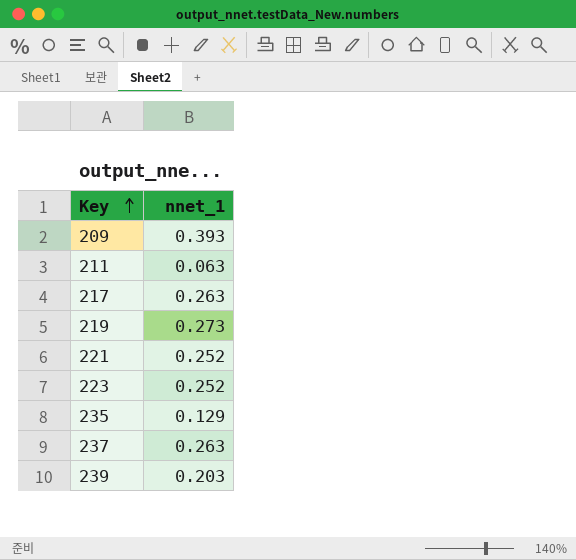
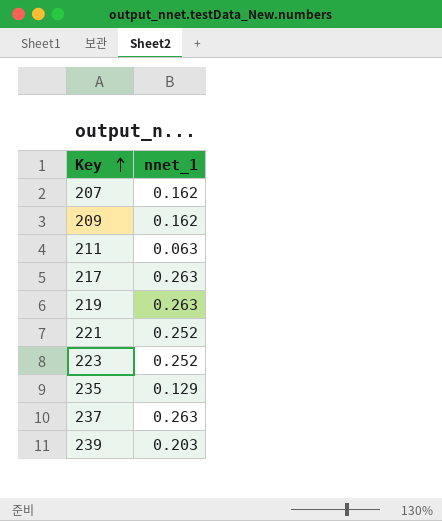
row 207: none -> 0.162
209 | nnet_1: 0.393 -> 0.162
219 | nnet_1: 0.273 -> 0.263

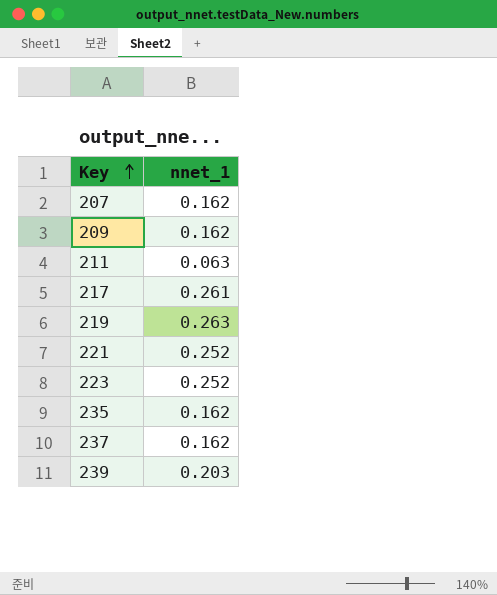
217 | nnet_1: 0.263 -> 0.261
235 | nnet_1: 0.129 -> 0.162
237 | nnet_1: 0.263 -> 0.162

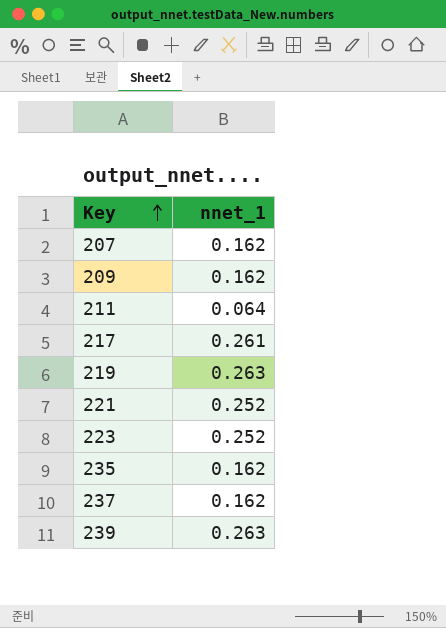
211 | nnet_1: 0.063 -> 0.064
239 | nnet_1: 0.203 -> 0.263

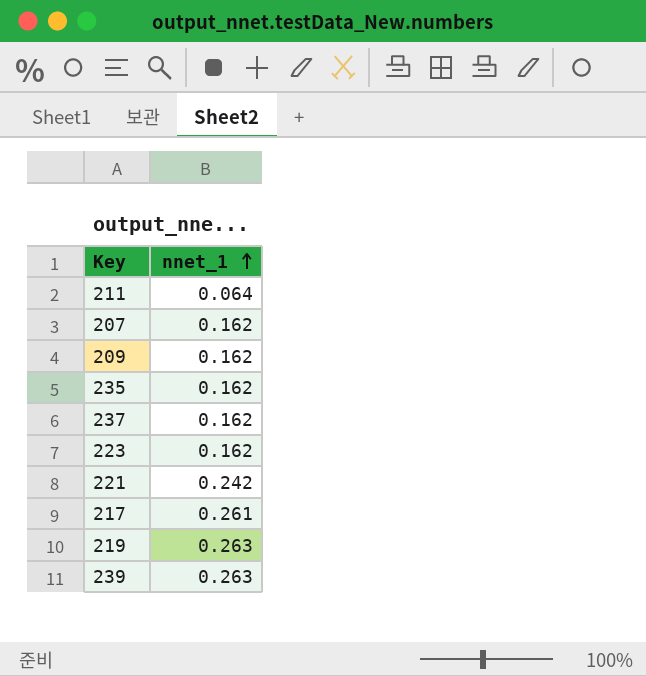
row order: Key ascending -> nnet_1 ascending
223 | nnet_1: 0.252 -> 0.162
221 | nnet_1: 0.252 -> 0.242

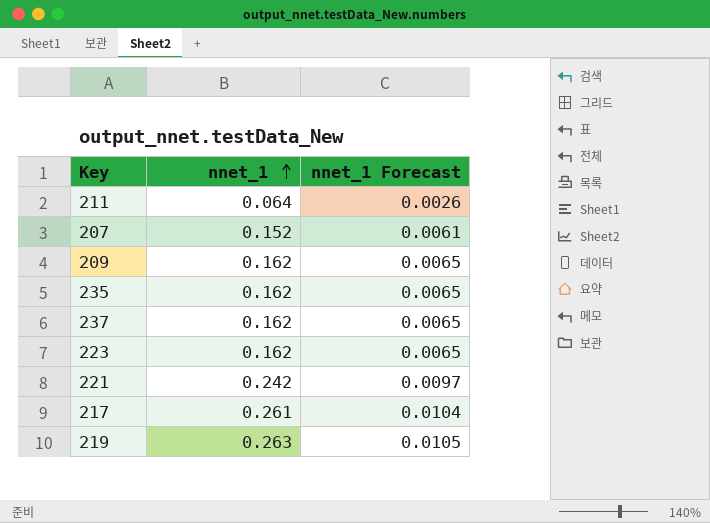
column nnet_1 Forecast | formula: none -> [nnet_1] * 0.04
row 239: 0.263 -> none
207 | nnet_1: 0.162 -> 0.152

